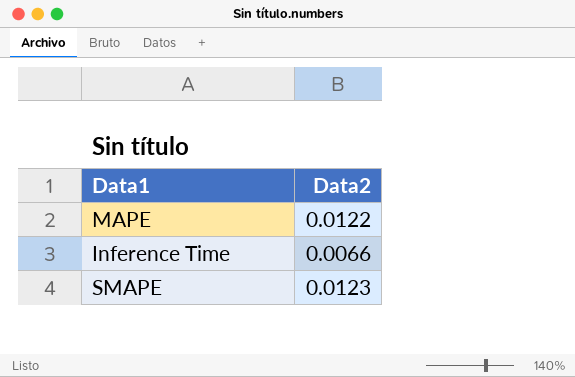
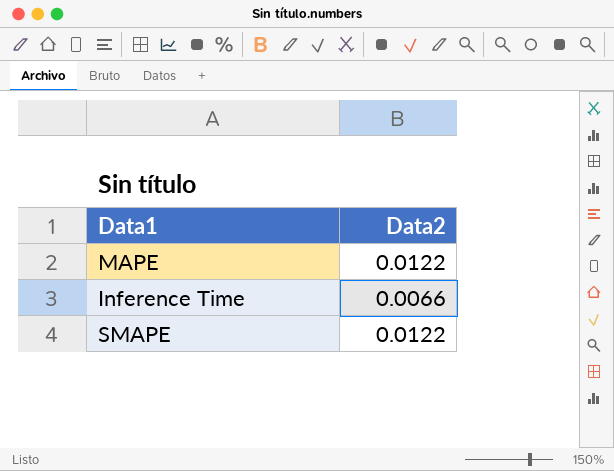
SMAPE | Data2: 0.0123 -> 0.0122

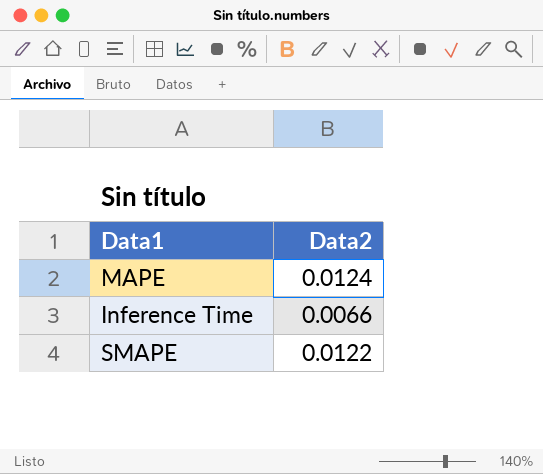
MAPE | Data2: 0.0122 -> 0.0124

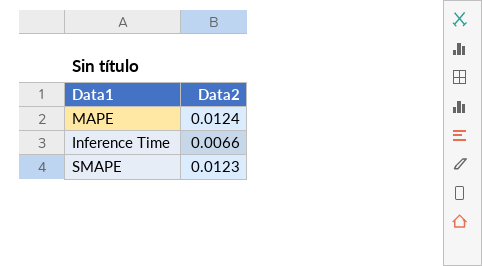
SMAPE | Data2: 0.0122 -> 0.0123

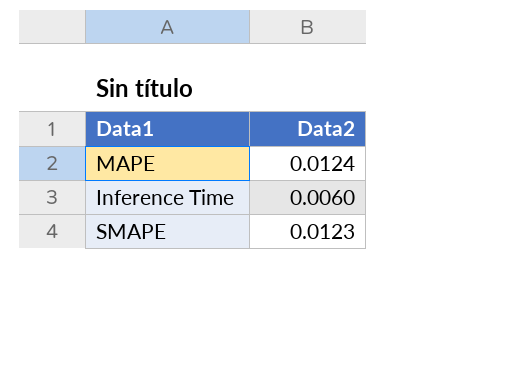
Inference Time | Data2: 0.0066 -> 0.0060

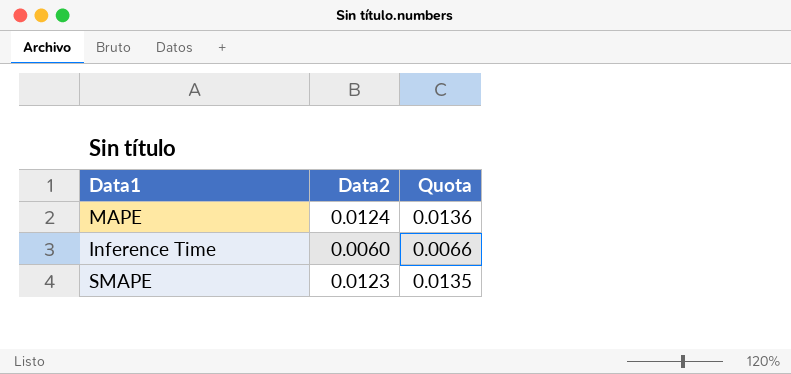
column Quota | formula: none -> [Data2] * 1.1

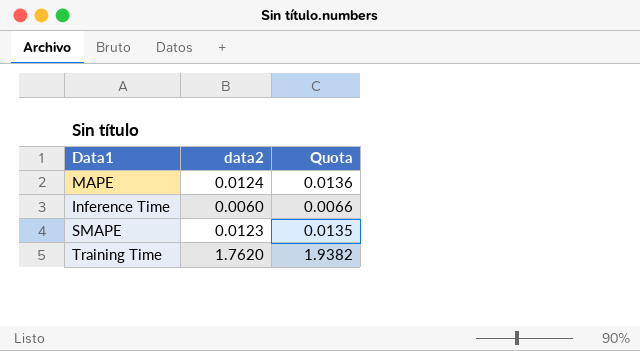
column name: Data2 -> data2
row Training Time: none -> 1.7620 | 1.9382

